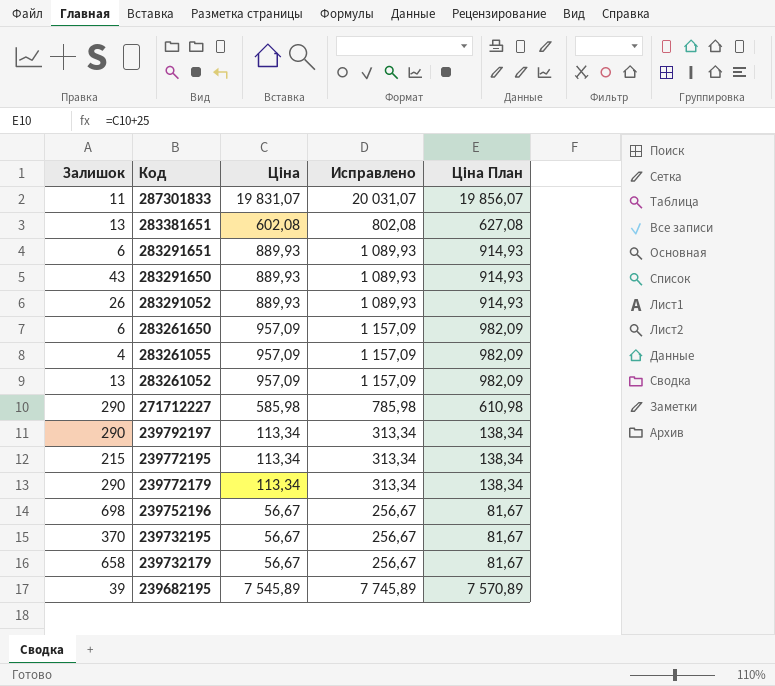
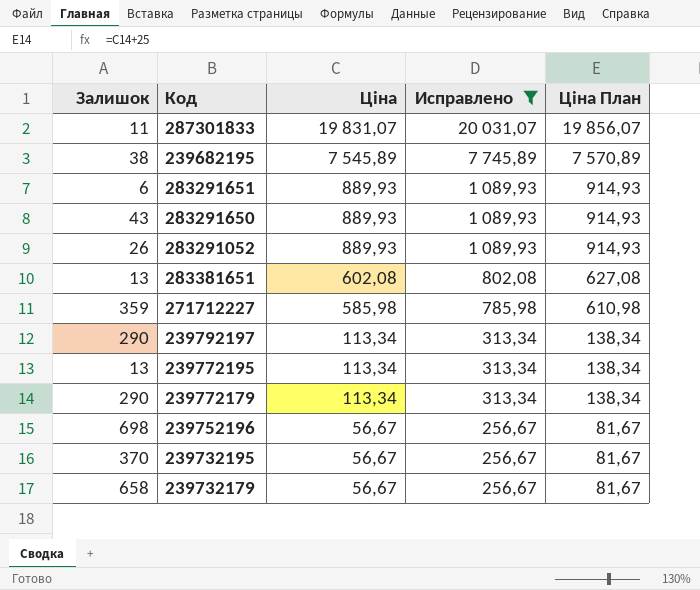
filter: none -> Исправлено != 1 157,09
row order: Код descending -> Ціна descending
239682195 | Залишок: 39 -> 38
271712227 | Залишок: 290 -> 359
239772195 | Залишок: 215 -> 13

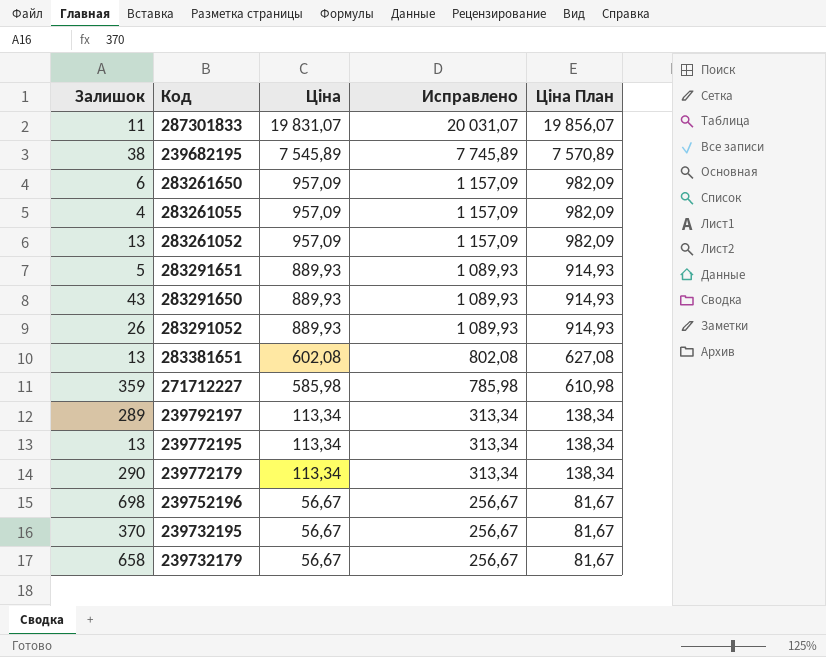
filter: Исправлено != 1 157,09 -> none
283291651 | Залишок: 6 -> 5
239792197 | Залишок: 290 -> 289

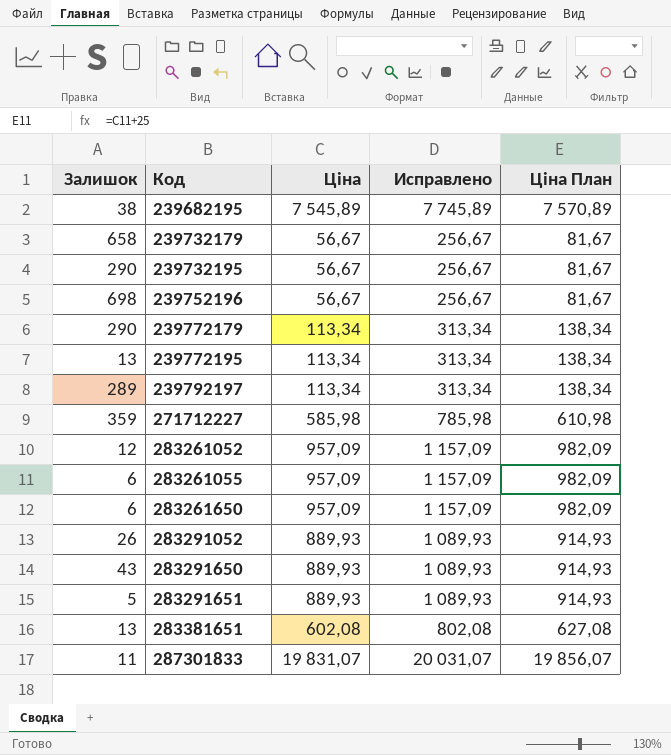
row order: Ціна descending -> Код ascending
239732195 | Залишок: 370 -> 290
283261052 | Залишок: 13 -> 12
283261055 | Залишок: 4 -> 6

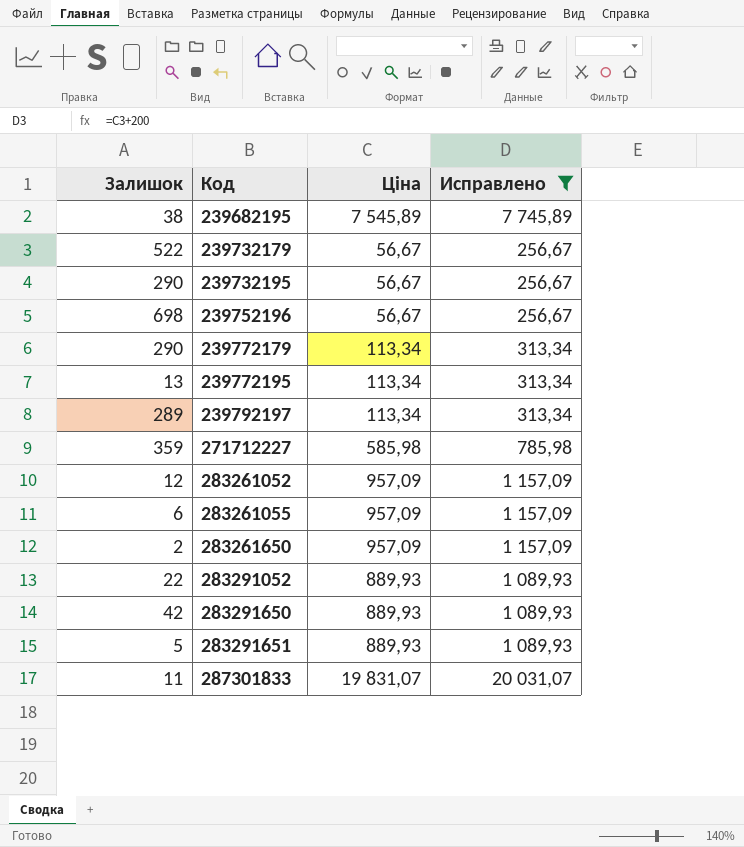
filter: none -> Исправлено != 802,08
column Ціна План | formula: [Ціна] + 25 -> none
239732179 | Залишок: 658 -> 522
283261650 | Залишок: 6 -> 2
283291052 | Залишок: 26 -> 22
283291650 | Залишок: 43 -> 42

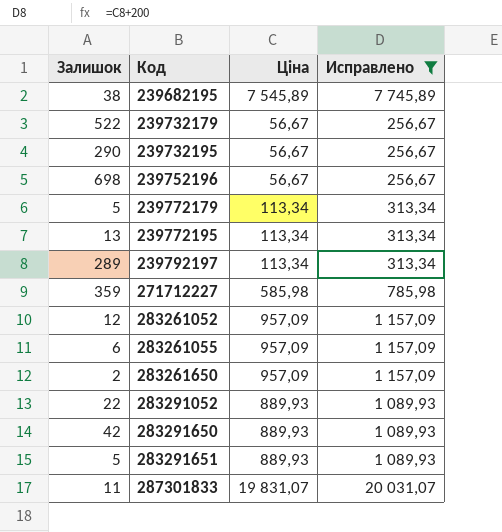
239772179 | Залишок: 290 -> 5

